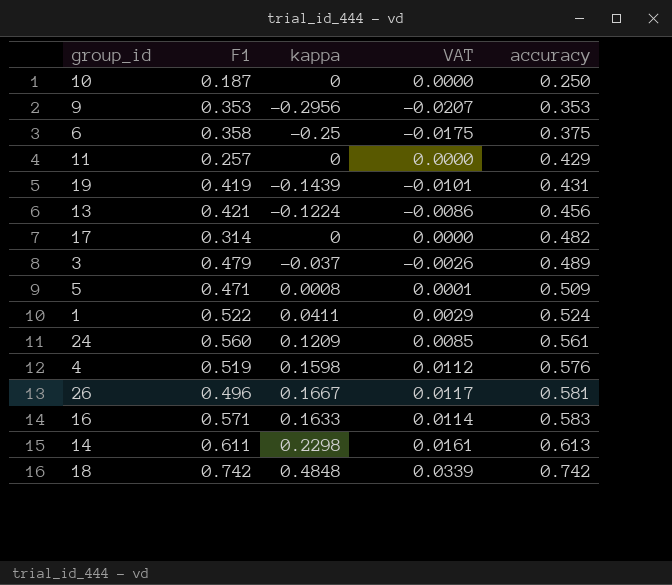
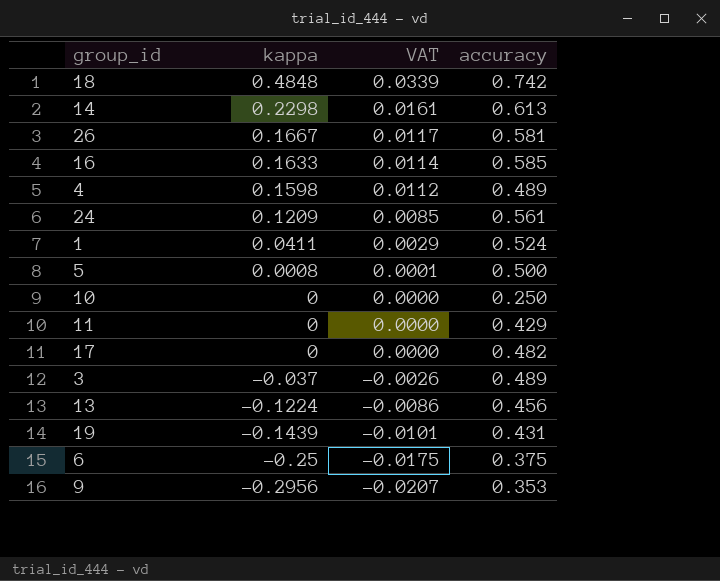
row order: accuracy ascending -> kappa descending
column F1 | position: 2 -> none
16 | accuracy: 0.583 -> 0.585
4 | accuracy: 0.576 -> 0.489
5 | accuracy: 0.509 -> 0.500

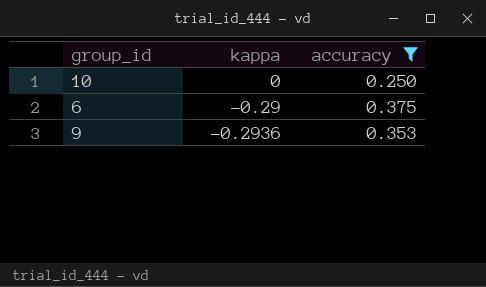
filter: none -> accuracy <= 0.375
column VAT | formula: [kappa] * 0.07 -> none
6 | kappa: -0.25 -> -0.29
9 | kappa: -0.2956 -> -0.2936

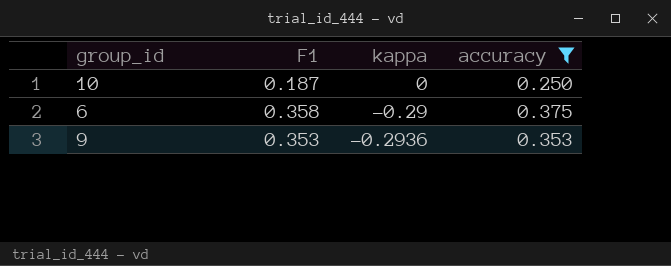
column F1 | position: none -> 2

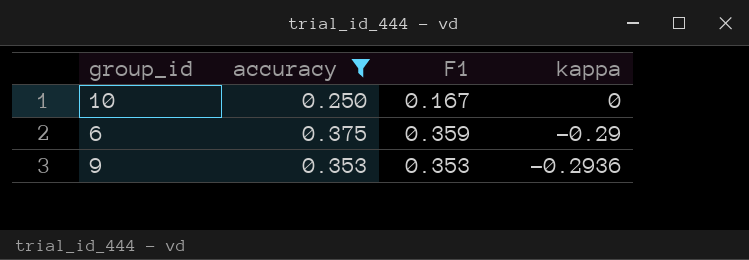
column accuracy | position: 4 -> 2
10 | F1: 0.187 -> 0.167
6 | F1: 0.358 -> 0.359

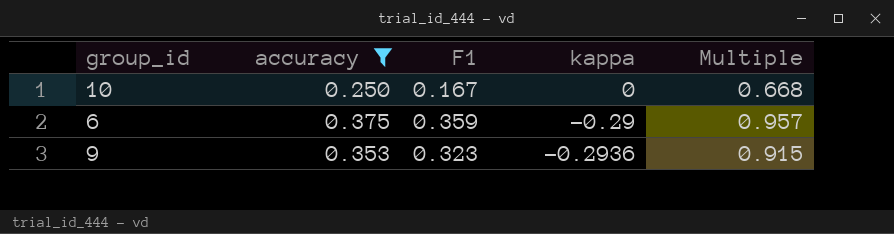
column Multiple | formula: none -> [F1] / [accuracy]
9 | F1: 0.353 -> 0.323

